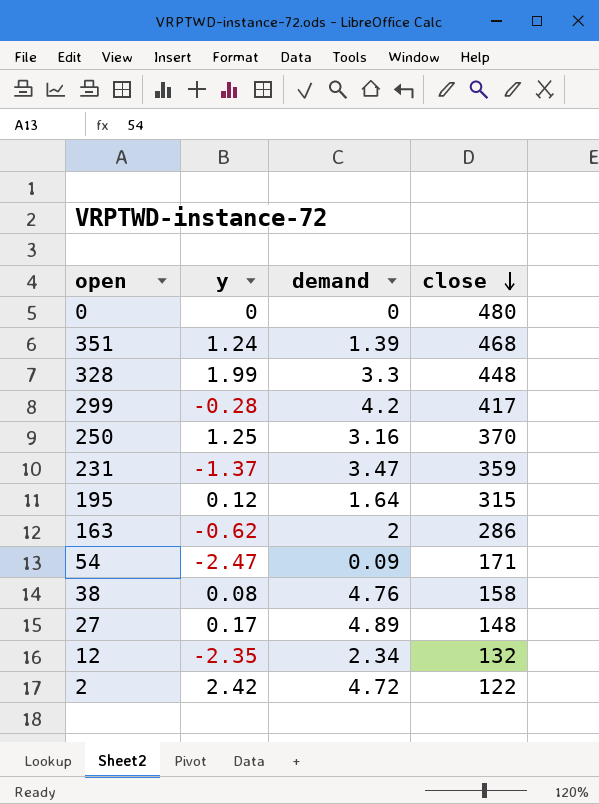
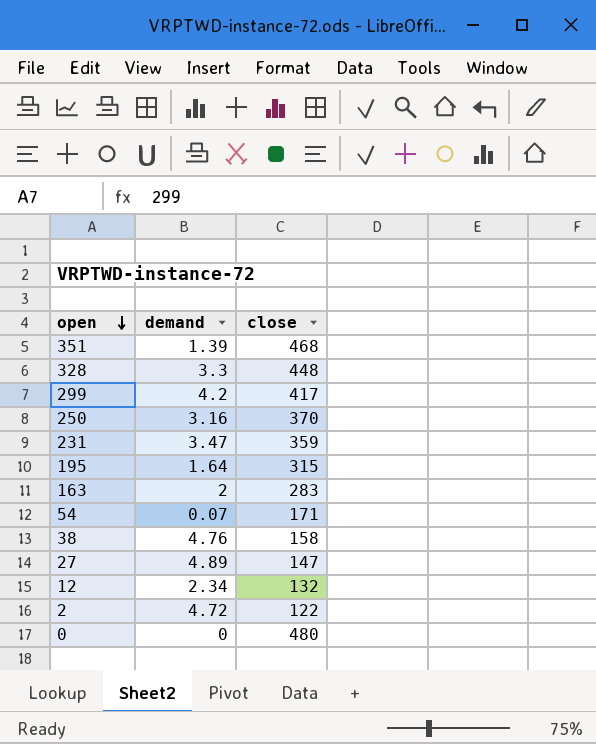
row order: close descending -> open descending
column y | position: 2 -> none
163 | close: 286 -> 283
54 | demand: 0.09 -> 0.07
27 | close: 148 -> 147

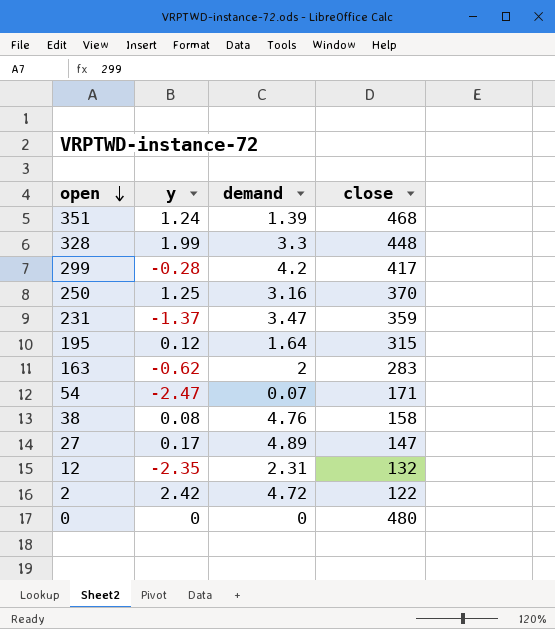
column y | position: none -> 2
12 | demand: 2.34 -> 2.31

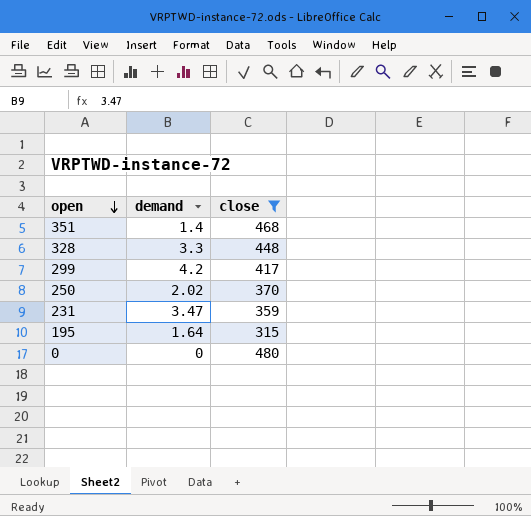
filter: none -> close >= 315
column y | position: 2 -> none
351 | demand: 1.39 -> 1.4
250 | demand: 3.16 -> 2.02

